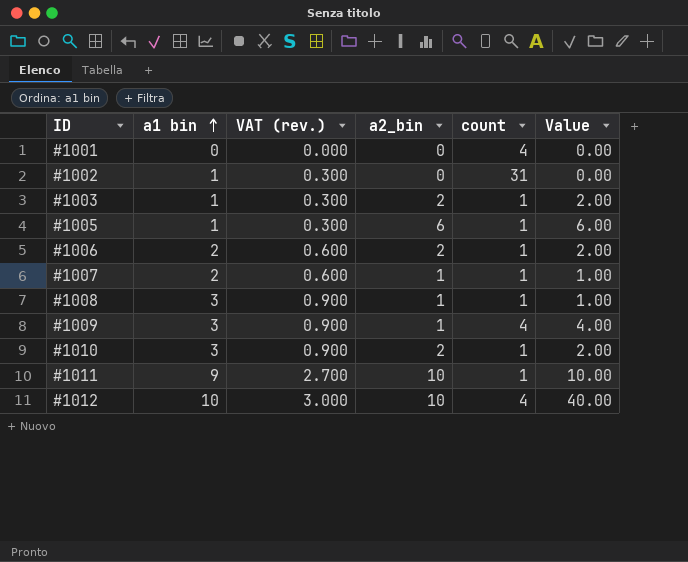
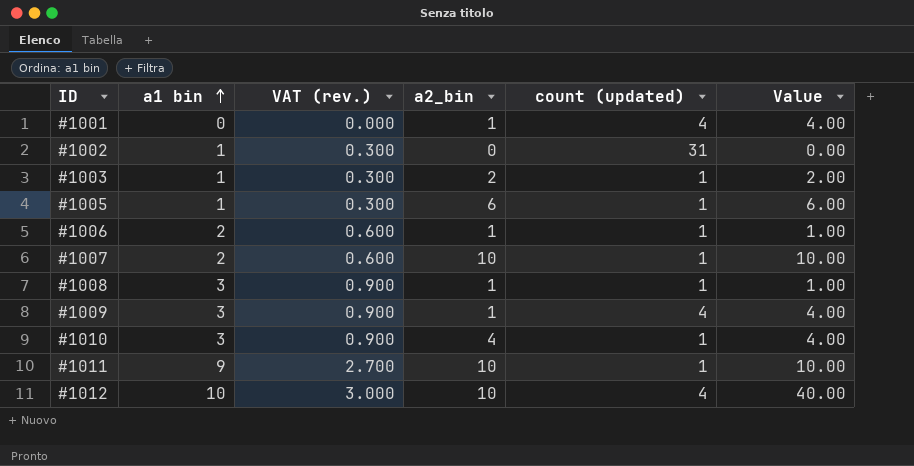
column name: count -> count (updated)
#1001 | a2_bin: 0 -> 1
#1001 | Value: 0.00 -> 4.00
#1006 | a2_bin: 2 -> 1
#1006 | Value: 2.00 -> 1.00
#1007 | a2_bin: 1 -> 10
#1007 | Value: 1.00 -> 10.00
#1010 | a2_bin: 2 -> 4
#1010 | Value: 2.00 -> 4.00

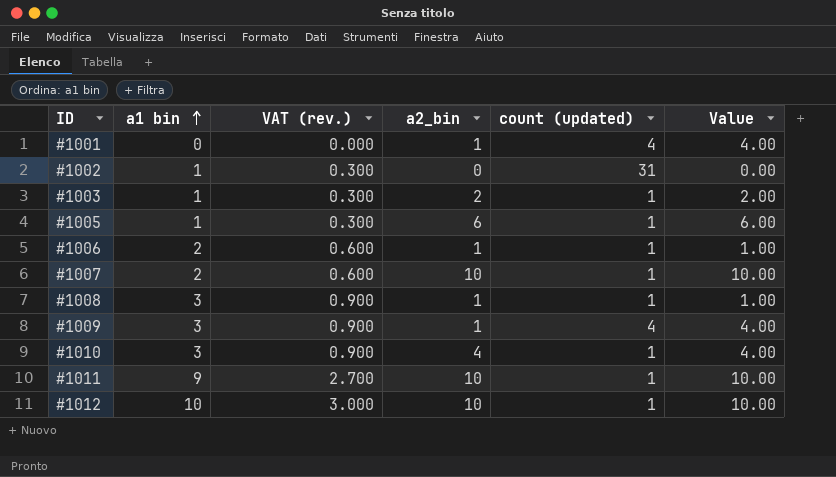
#1012 | count (updated): 4 -> 1
#1012 | Value: 40.00 -> 10.00

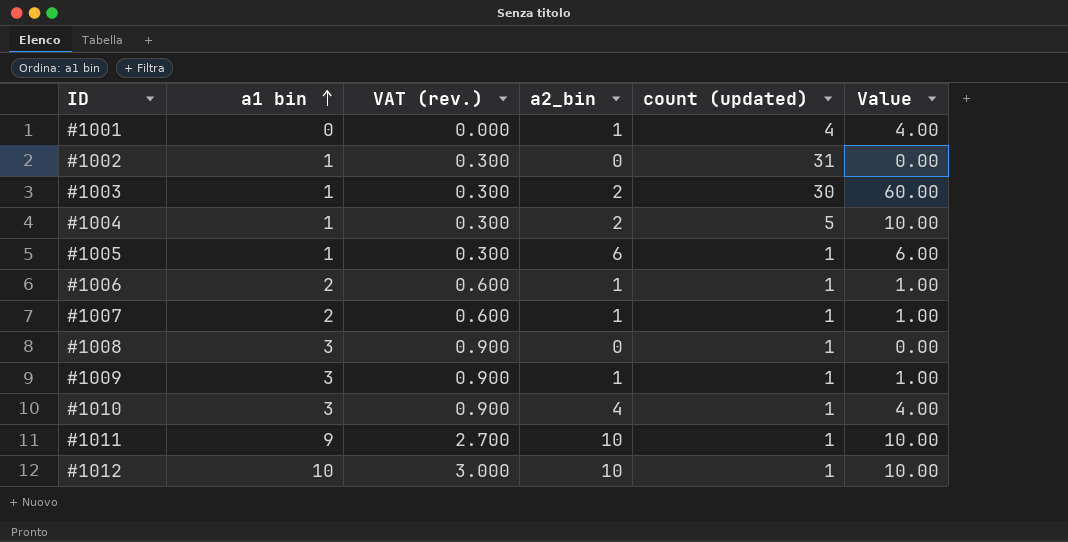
#1003 | count (updated): 1 -> 30
#1003 | Value: 2.00 -> 60.00
row #1004: none -> 1 | 0.300 | 2 | 5 | 10.00
#1007 | a2_bin: 10 -> 1
#1007 | Value: 10.00 -> 1.00
#1008 | a2_bin: 1 -> 0
#1008 | Value: 1.00 -> 0.00
#1009 | count (updated): 4 -> 1
#1009 | Value: 4.00 -> 1.00

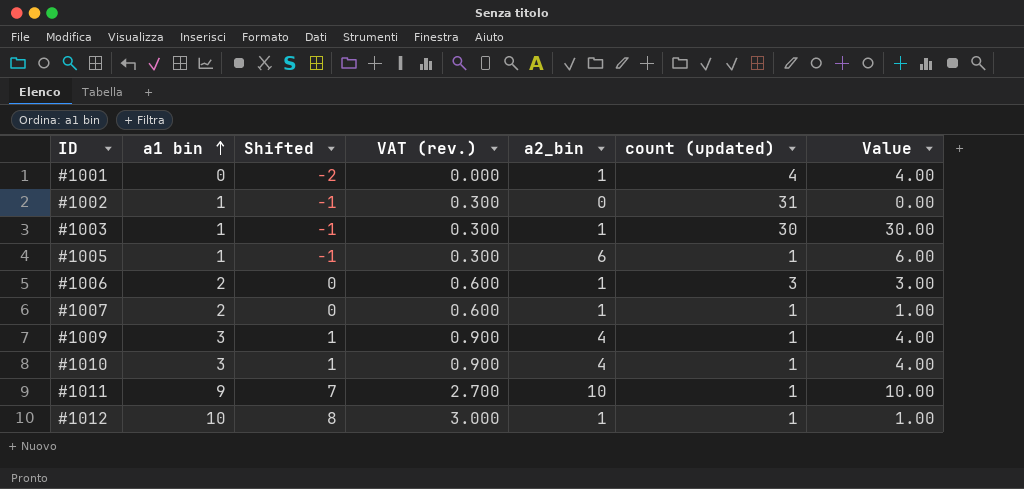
column Shifted | formula: none -> [a1 bin] - 2
row #1004: 1 | 0.300 | 2 | 5 | 10.00 -> none
row #1008: 3 | 0.900 | 0 | 1 | 0.00 -> none
#1003 | a2_bin: 2 -> 1
#1003 | Value: 60.00 -> 30.00
#1006 | count (updated): 1 -> 3
#1006 | Value: 1.00 -> 3.00
#1009 | a2_bin: 1 -> 4
#1009 | Value: 1.00 -> 4.00
#1012 | a2_bin: 10 -> 1
#1012 | Value: 10.00 -> 1.00

